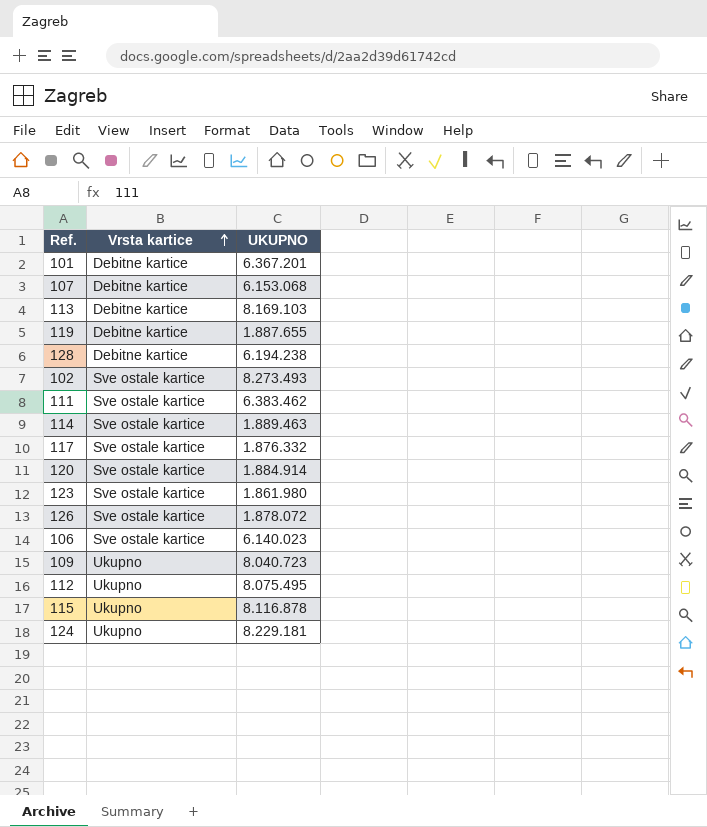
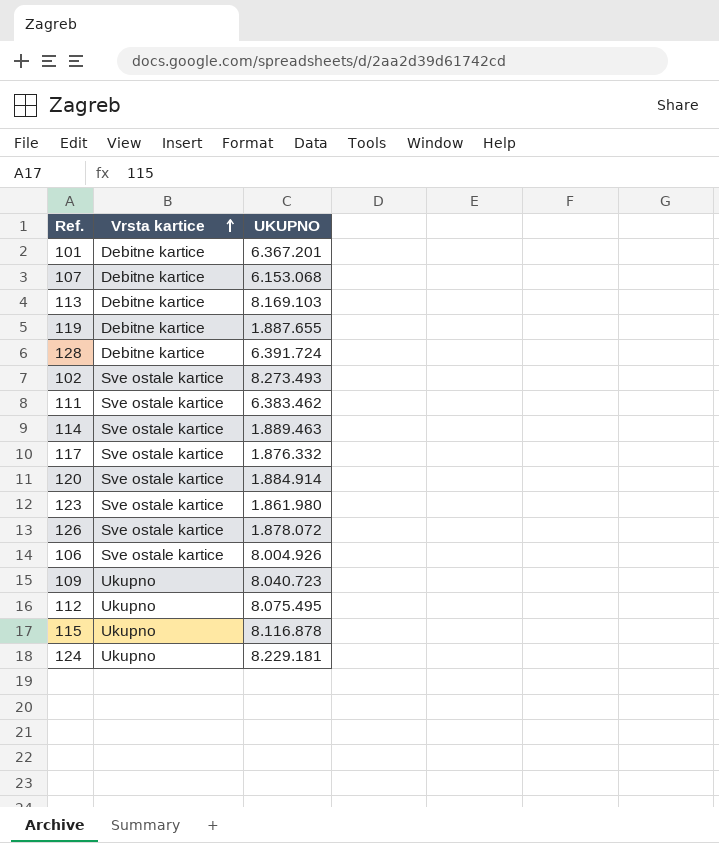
128 | UKUPNO: 6.194.238 -> 6.391.724
106 | UKUPNO: 6.140.023 -> 8.004.926

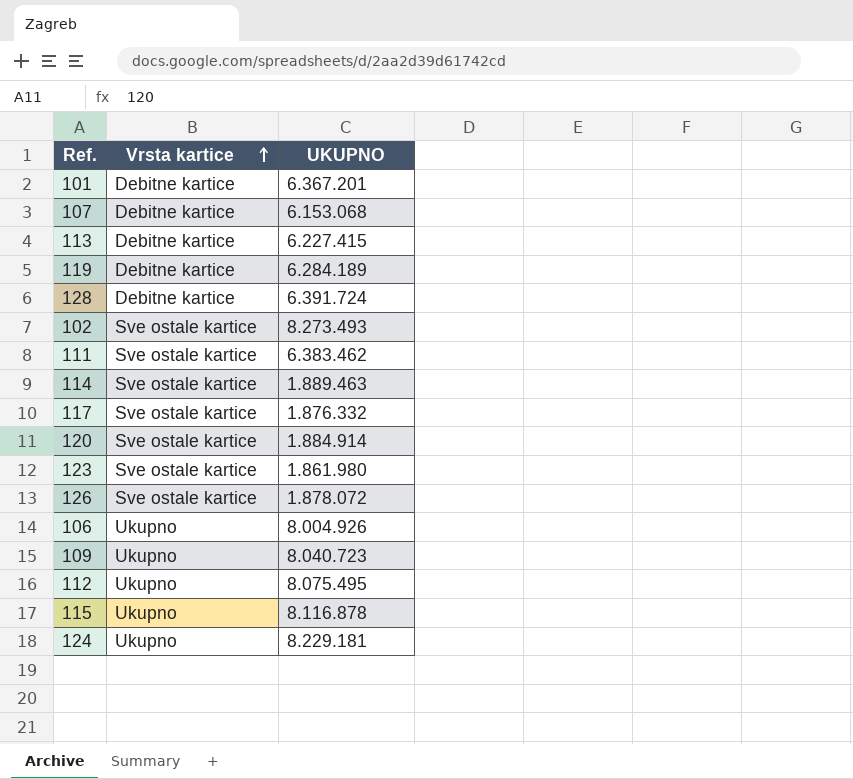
113 | UKUPNO: 8.169.103 -> 6.227.415
119 | UKUPNO: 1.887.655 -> 6.284.189
106 | Vrsta kartice: Sve ostale kartice -> Ukupno

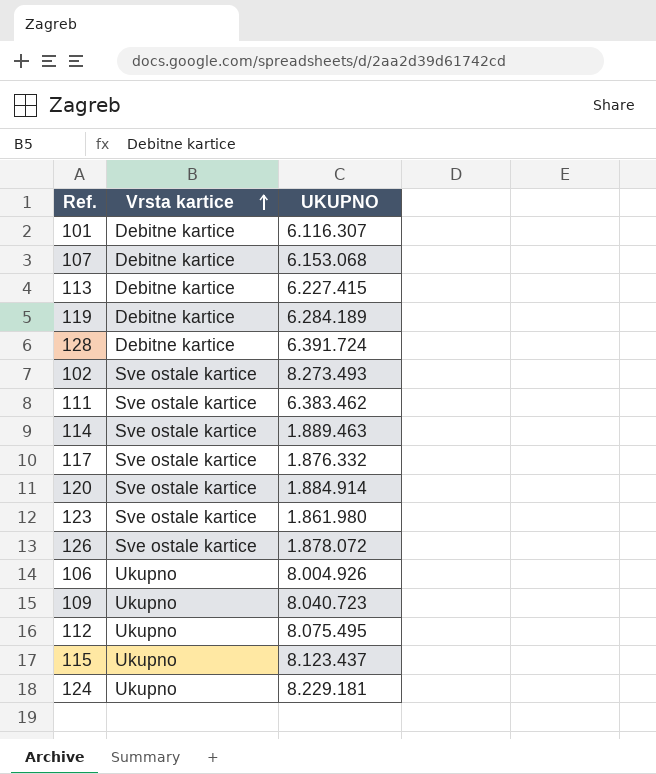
101 | UKUPNO: 6.367.201 -> 6.116.307
115 | UKUPNO: 8.116.878 -> 8.123.437

